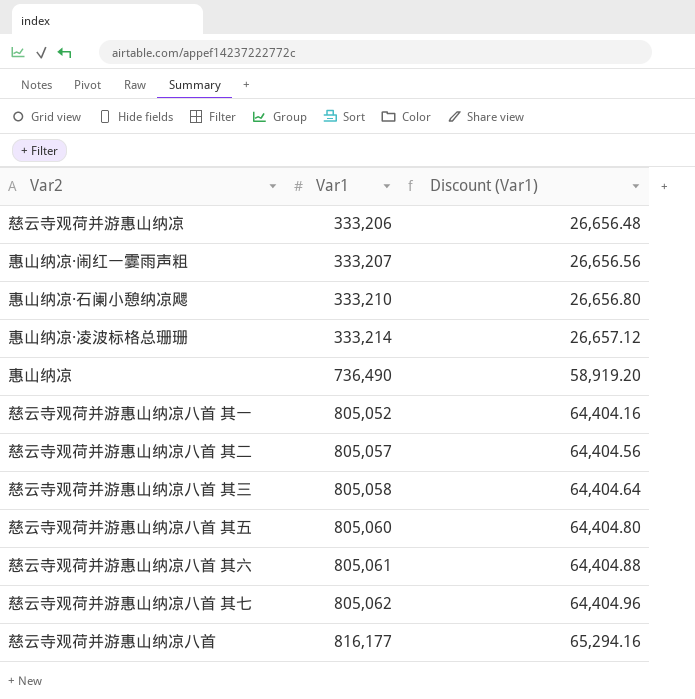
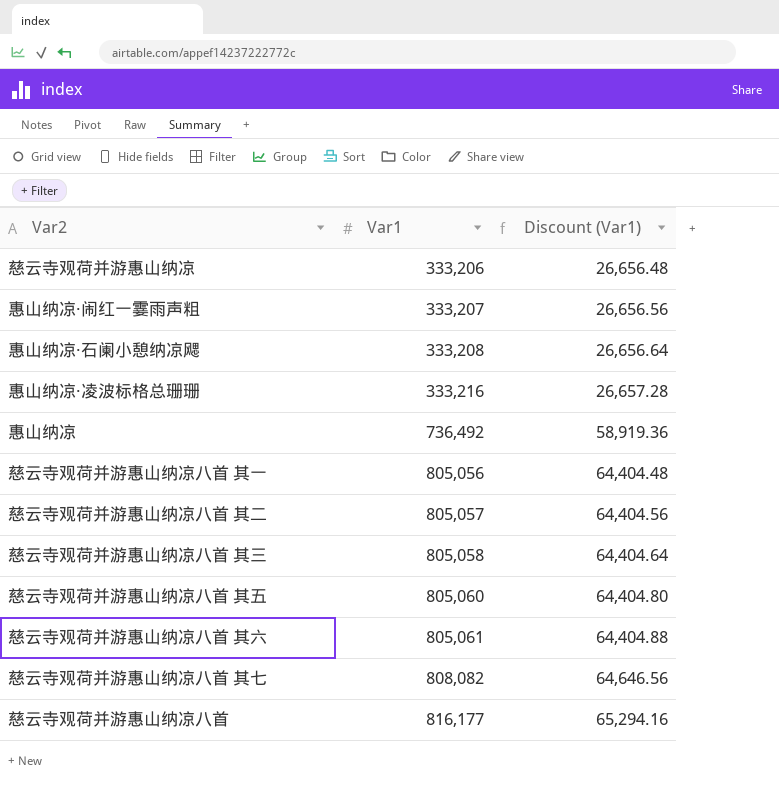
惠山纳凉·石阑小憩纳凉飔 | Var1: 333,210 -> 333,208
惠山纳凉·石阑小憩纳凉飔 | Discount (Var1): 26,656.80 -> 26,656.64
惠山纳凉·凌波标格总珊珊 | Var1: 333,214 -> 333,216
惠山纳凉·凌波标格总珊珊 | Discount (Var1): 26,657.12 -> 26,657.28
惠山纳凉 | Var1: 736,490 -> 736,492
惠山纳凉 | Discount (Var1): 58,919.20 -> 58,919.36
慈云寺观荷并游惠山纳凉八首 其一 | Var1: 805,052 -> 805,056
慈云寺观荷并游惠山纳凉八首 其一 | Discount (Var1): 64,404.16 -> 64,404.48
慈云寺观荷并游惠山纳凉八首 其七 | Var1: 805,062 -> 808,082
慈云寺观荷并游惠山纳凉八首 其七 | Discount (Var1): 64,404.96 -> 64,646.56

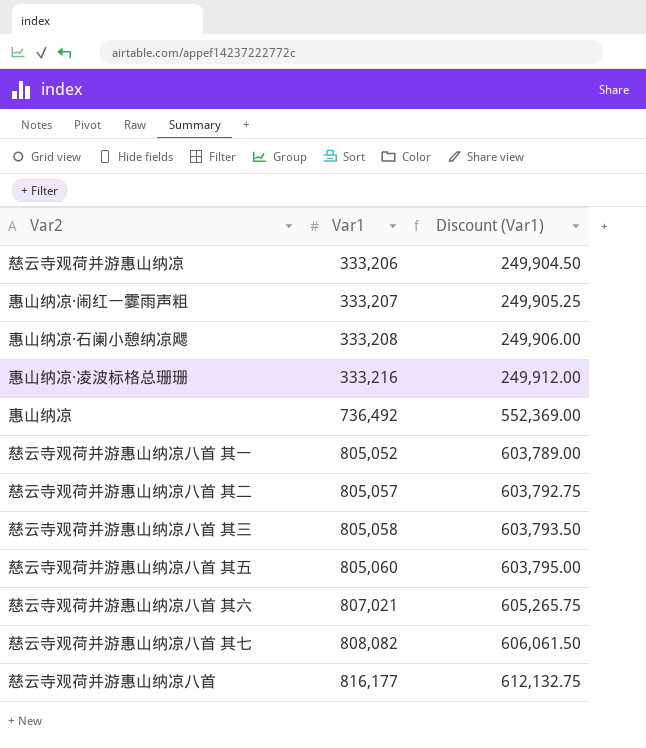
column Discount (Var1) | formula: [Var1] * 0.08 -> [Var1] * 0.75
慈云寺观荷并游惠山纳凉八首 其一 | Var1: 805,056 -> 805,052
慈云寺观荷并游惠山纳凉八首 其六 | Var1: 805,061 -> 807,021

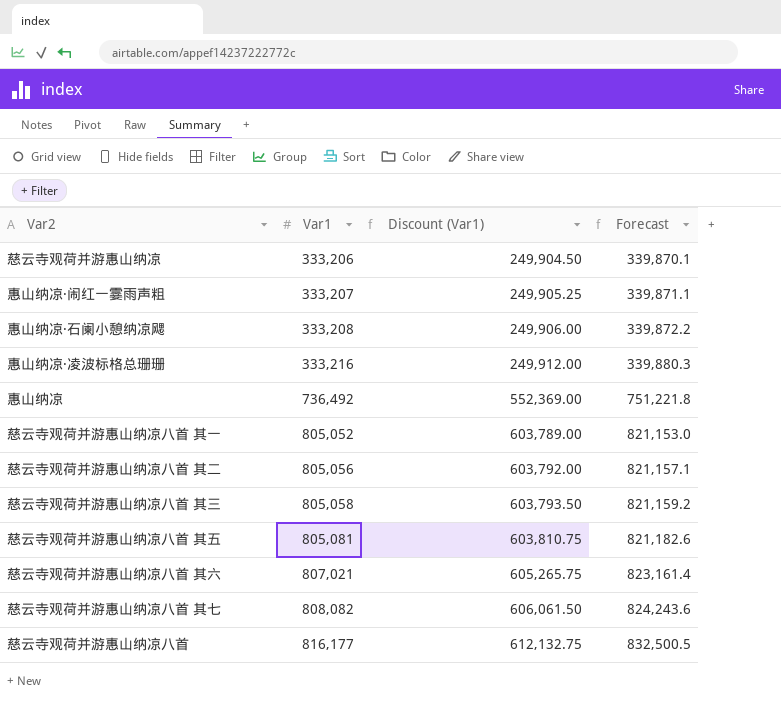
column Forecast | formula: none -> [Var1] * 1.02
慈云寺观荷并游惠山纳凉八首 其二 | Var1: 805,057 -> 805,056
慈云寺观荷并游惠山纳凉八首 其二 | Discount (Var1): 603,792.75 -> 603,792.00
慈云寺观荷并游惠山纳凉八首 其五 | Var1: 805,060 -> 805,081
慈云寺观荷并游惠山纳凉八首 其五 | Discount (Var1): 603,795.00 -> 603,810.75

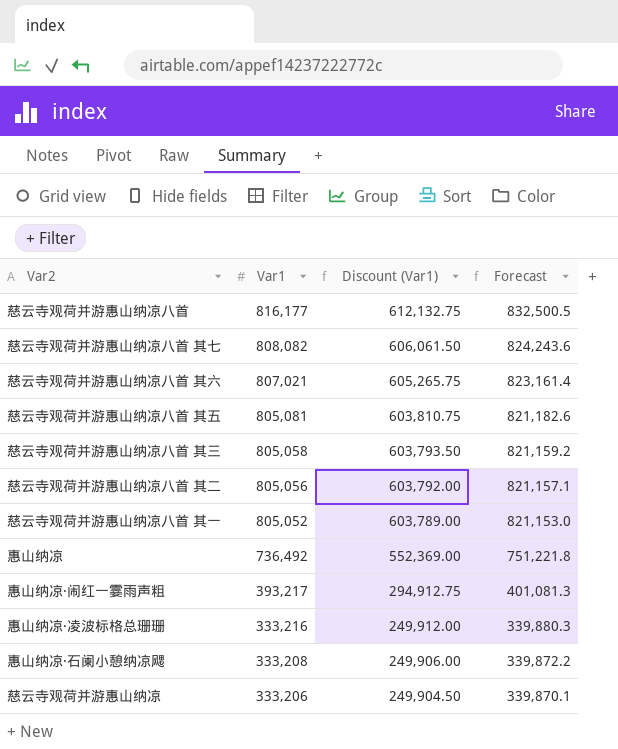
row order: Var1 ascending -> Var1 descending
惠山纳凉·闹红一霎雨声粗 | Var1: 333,207 -> 393,217
惠山纳凉·闹红一霎雨声粗 | Discount (Var1): 249,905.25 -> 294,912.75
惠山纳凉·闹红一霎雨声粗 | Forecast: 339,871.1 -> 401,081.3

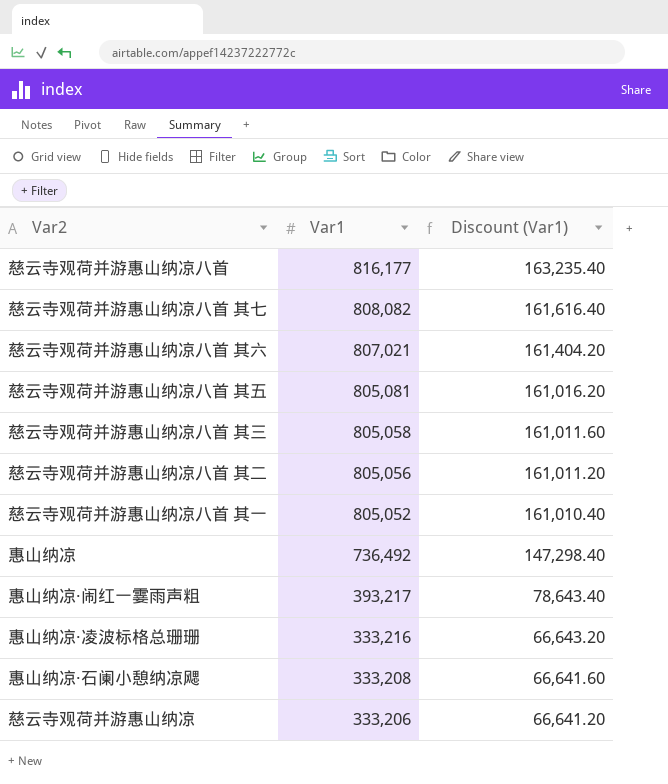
column Forecast | formula: [Var1] * 1.02 -> none
column Discount (Var1) | formula: [Var1] * 0.75 -> [Var1] * 0.2

